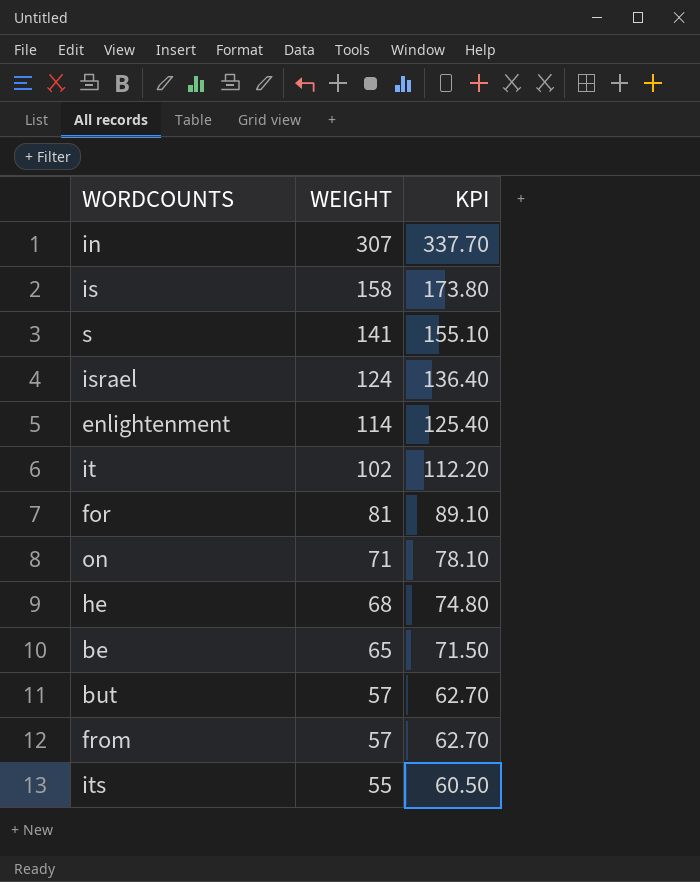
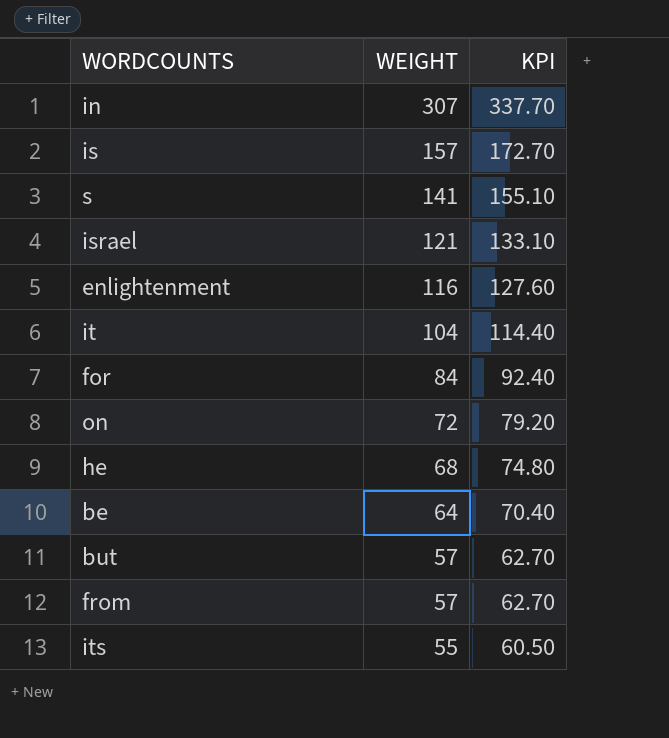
is | WEIGHT: 158 -> 157
is | KPI: 173.80 -> 172.70
israel | WEIGHT: 124 -> 121
israel | KPI: 136.40 -> 133.10
enlightenment | WEIGHT: 114 -> 116
enlightenment | KPI: 125.40 -> 127.60
it | WEIGHT: 102 -> 104
it | KPI: 112.20 -> 114.40
for | WEIGHT: 81 -> 84
for | KPI: 89.10 -> 92.40
on | WEIGHT: 71 -> 72
on | KPI: 78.10 -> 79.20
be | WEIGHT: 65 -> 64
be | KPI: 71.50 -> 70.40

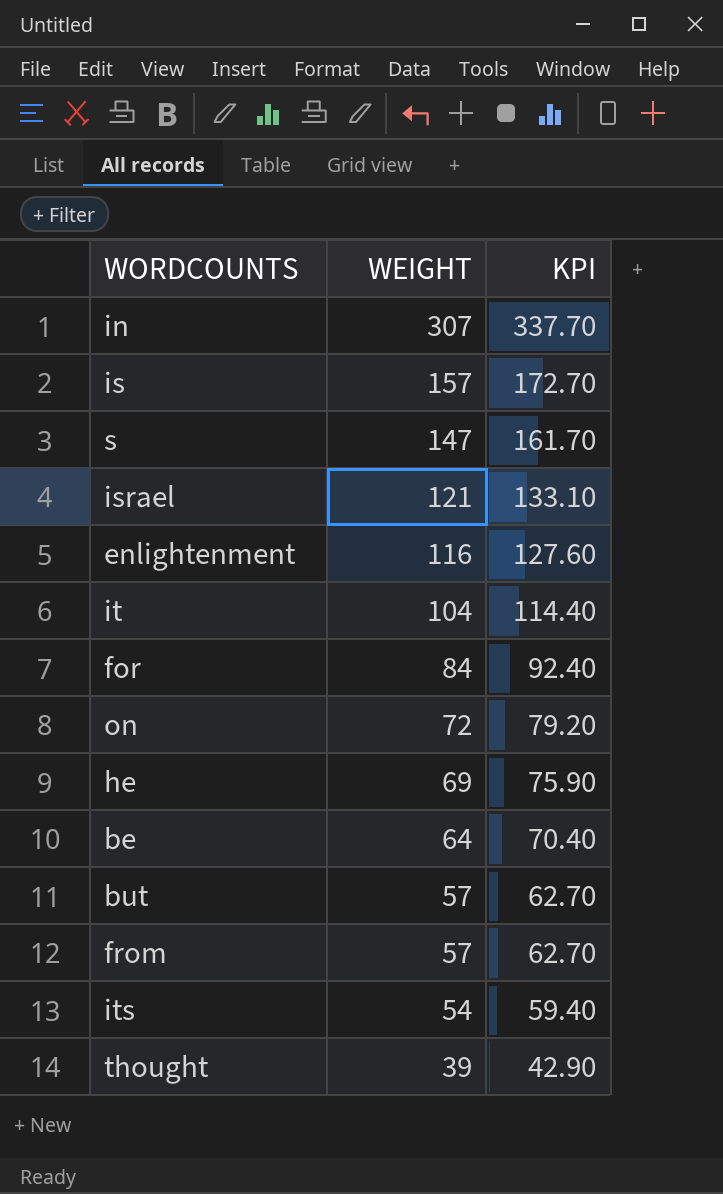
s | WEIGHT: 141 -> 147
s | KPI: 155.10 -> 161.70
he | WEIGHT: 68 -> 69
he | KPI: 74.80 -> 75.90
its | WEIGHT: 55 -> 54
its | KPI: 60.50 -> 59.40
row thought: none -> 39 | 42.90

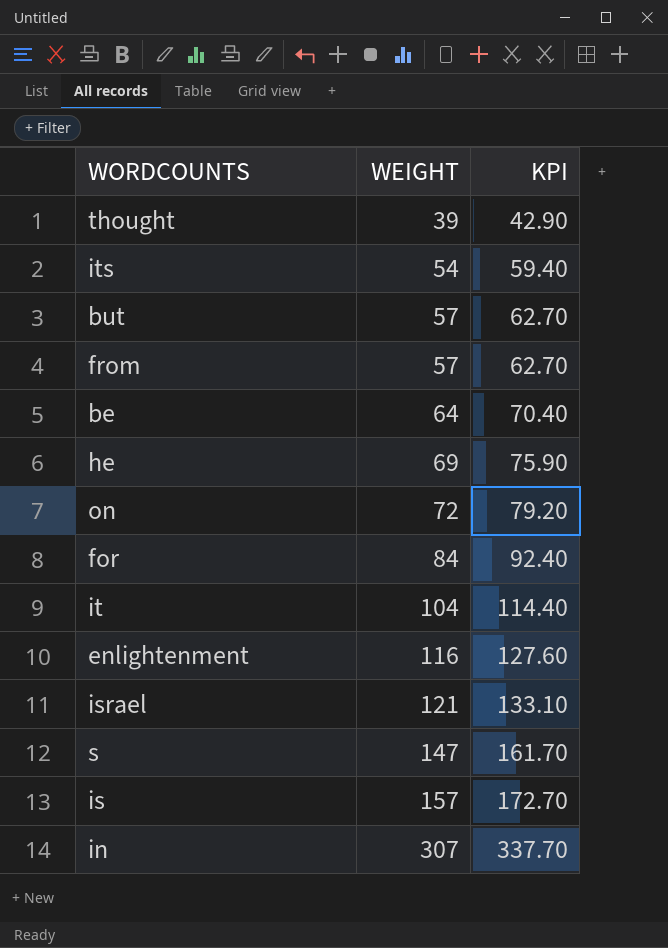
row order: WEIGHT descending -> WEIGHT ascending

